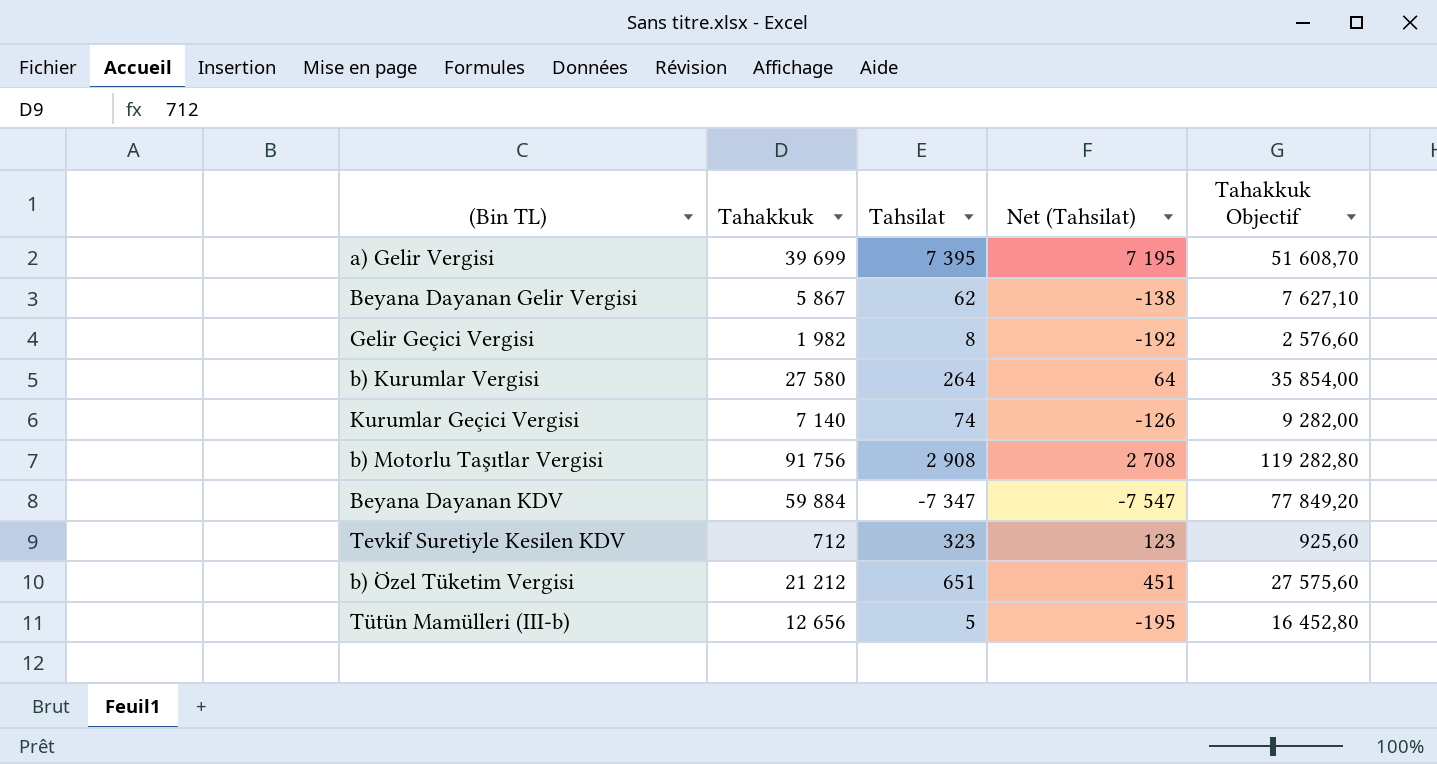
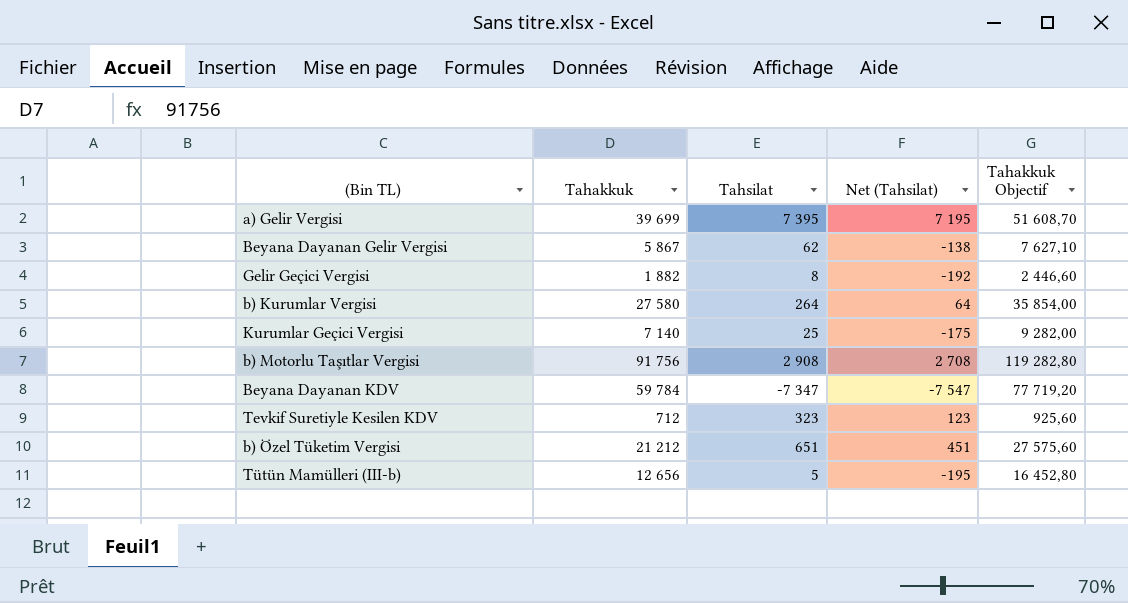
Gelir Geçici Vergisi | Tahakkuk: 1 982 -> 1 882
Gelir Geçici Vergisi | Tahakkuk Objectif: 2 576,60 -> 2 446,60
Kurumlar Geçici Vergisi | Tahsilat: 74 -> 25
Kurumlar Geçici Vergisi | Net (Tahsilat): -126 -> -175
Beyana Dayanan KDV | Tahakkuk: 59 884 -> 59 784
Beyana Dayanan KDV | Tahakkuk Objectif: 77 849,20 -> 77 719,20

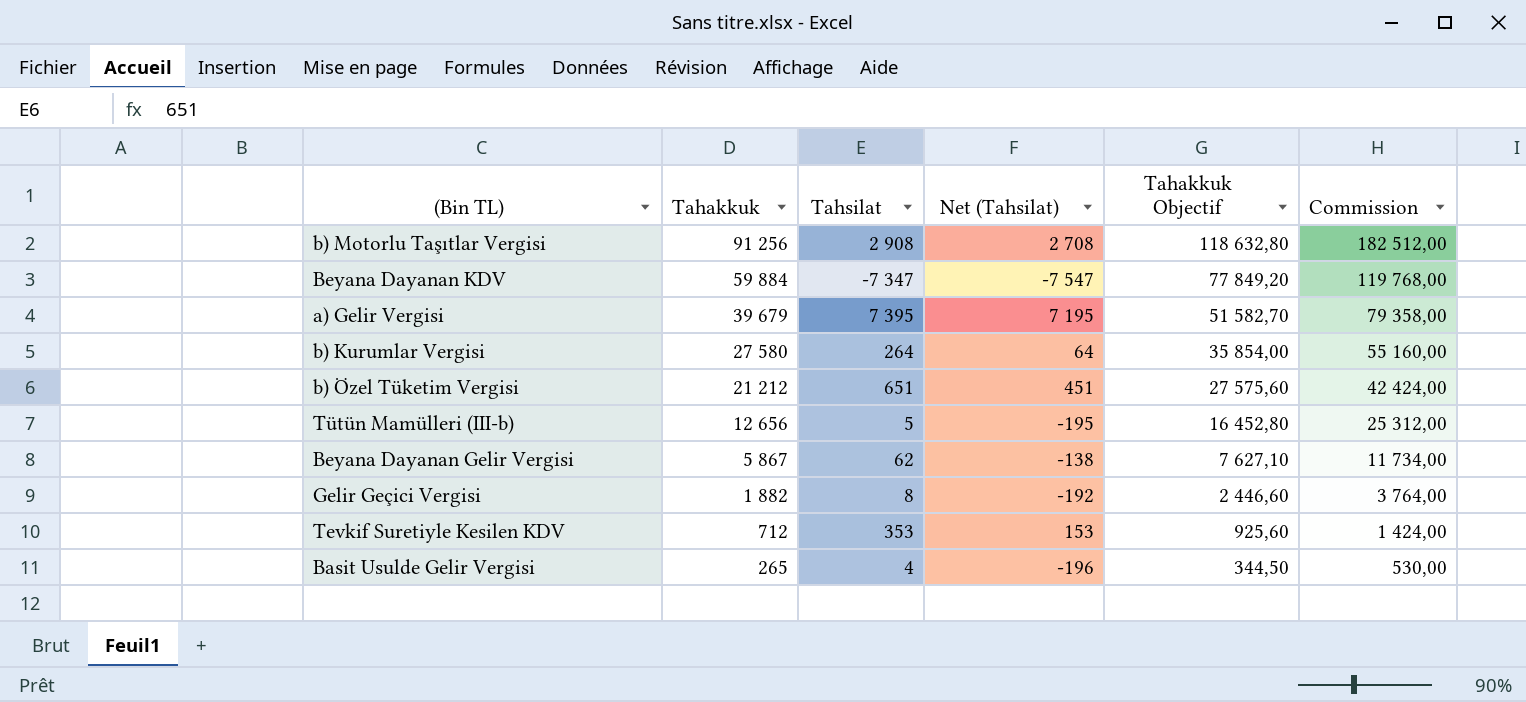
row order: none -> Tahakkuk descending
column Commission | formula: none -> [Tahakkuk] * 2
row Kurumlar Geçici Vergisi: 7 140 | 25 | -175 | 9 282,00 -> none
b) Motorlu Taşıtlar Vergisi | Tahakkuk: 91 756 -> 91 256
b) Motorlu Taşıtlar Vergisi | Tahakkuk Objectif: 119 282,80 -> 118 632,80
Beyana Dayanan KDV | Tahakkuk: 59 784 -> 59 884
Beyana Dayanan KDV | Tahakkuk Objectif: 77 719,20 -> 77 849,20
a) Gelir Vergisi | Tahakkuk: 39 699 -> 39 679
a) Gelir Vergisi | Tahakkuk Objectif: 51 608,70 -> 51 582,70
Tevkif Suretiyle Kesilen KDV | Tahsilat: 323 -> 353
Tevkif Suretiyle Kesilen KDV | Net (Tahsilat): 123 -> 153
row Basit Usulde Gelir Vergisi: none -> 265 | 4 | -196 | 344,50 | 530,00

